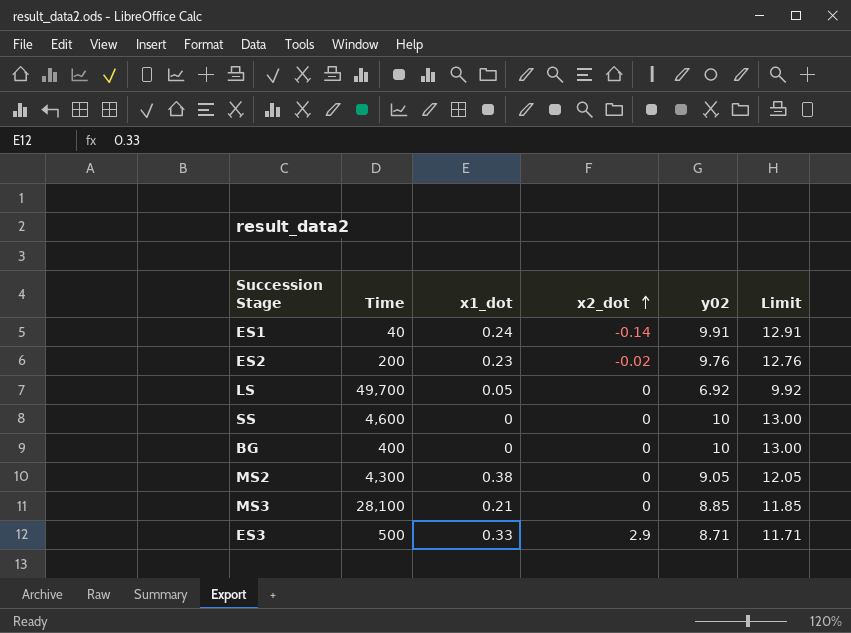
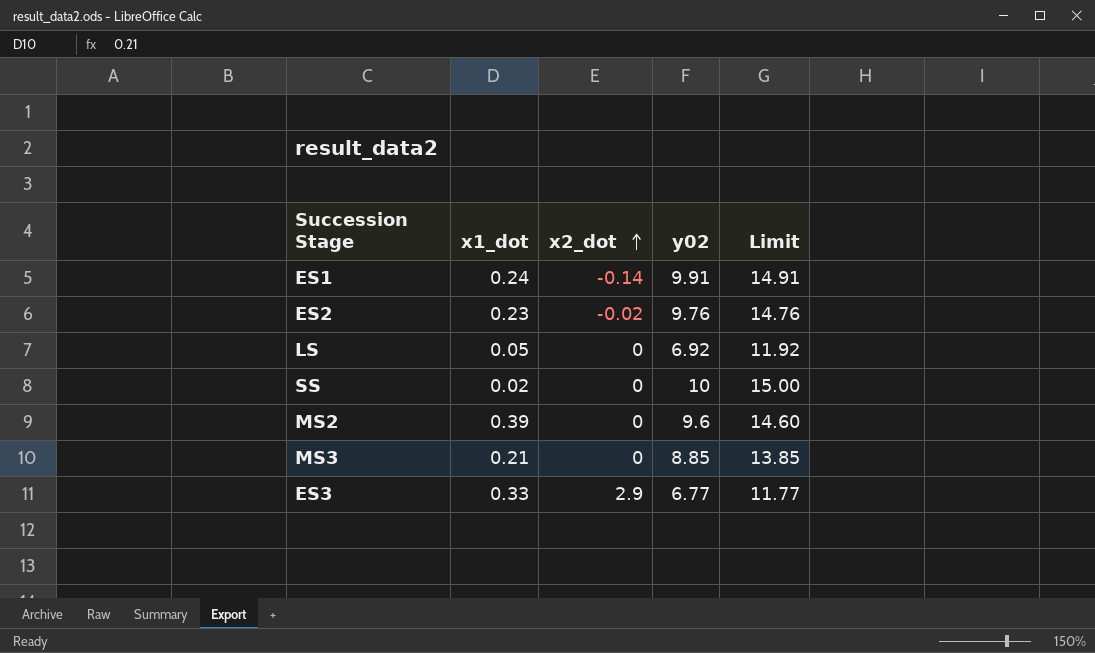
column Time | position: 2 -> none
column Limit | formula: [y02] + 3 -> [y02] + 5
row BG: 400 | 0 | 0 | 10 | 13.00 -> none
SS | x1_dot: 0 -> 0.02
MS2 | x1_dot: 0.38 -> 0.39
MS2 | y02: 9.05 -> 9.6
ES3 | y02: 8.71 -> 6.77

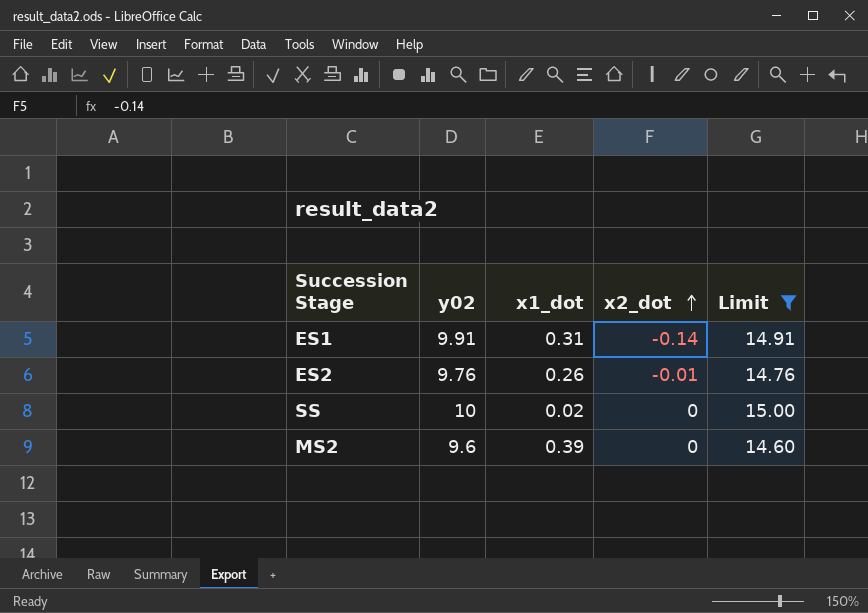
filter: none -> Limit >= 14.60
column y02 | position: 4 -> 2
ES1 | x1_dot: 0.24 -> 0.31
ES2 | x1_dot: 0.23 -> 0.26
ES2 | x2_dot: -0.02 -> -0.01

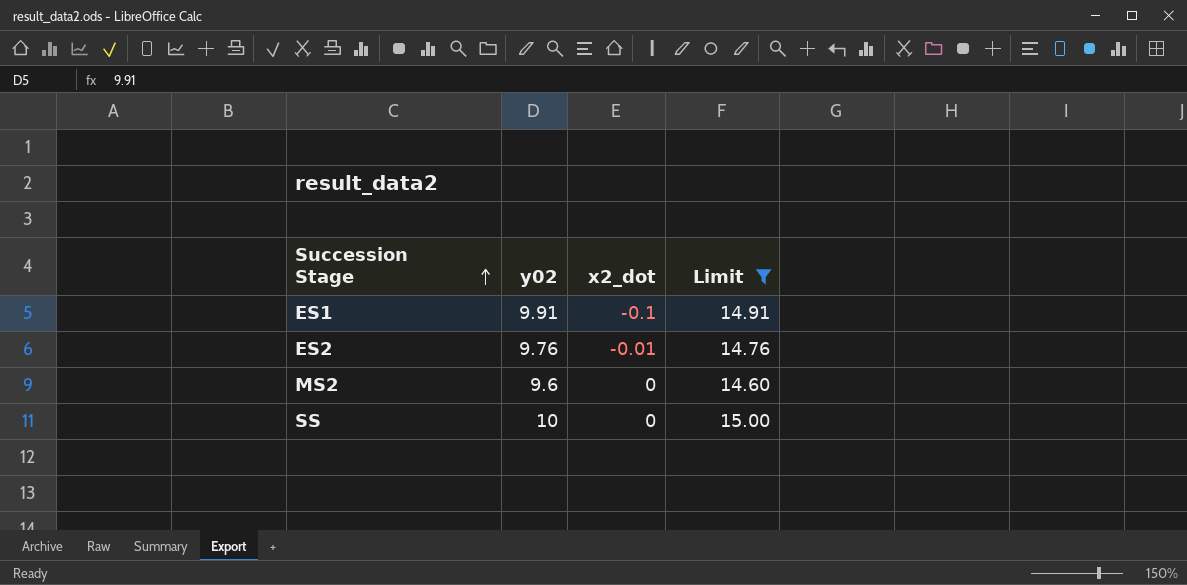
row order: x2_dot ascending -> Succession Stage ascending
column x1_dot | position: 3 -> none
ES1 | x2_dot: -0.14 -> -0.1

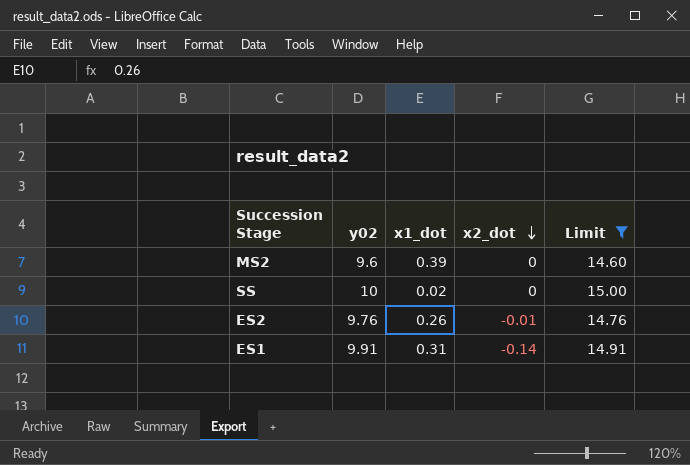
row order: Succession Stage ascending -> x2_dot descending
column x1_dot | position: none -> 3
ES1 | x2_dot: -0.1 -> -0.14

